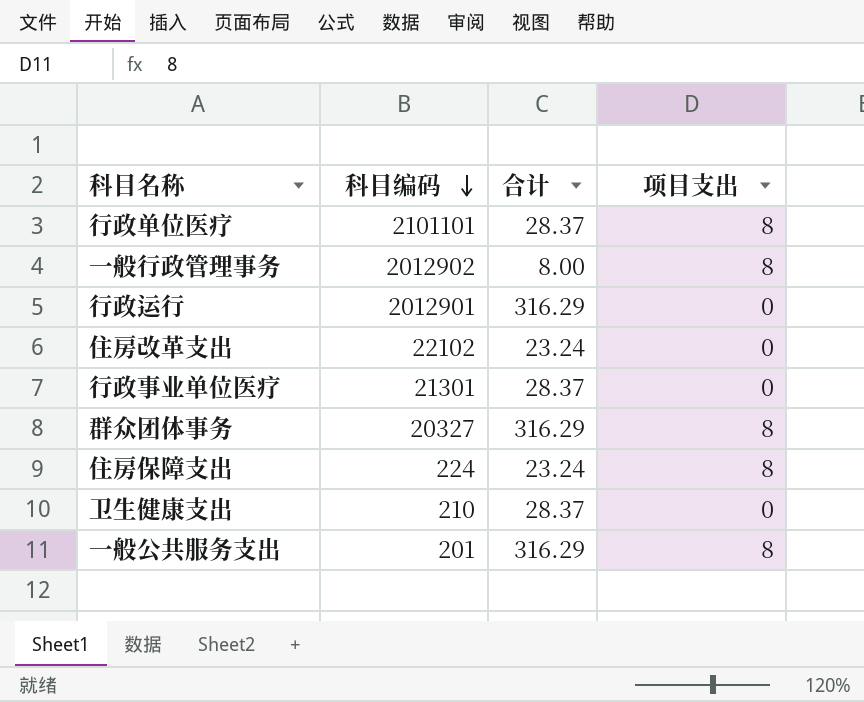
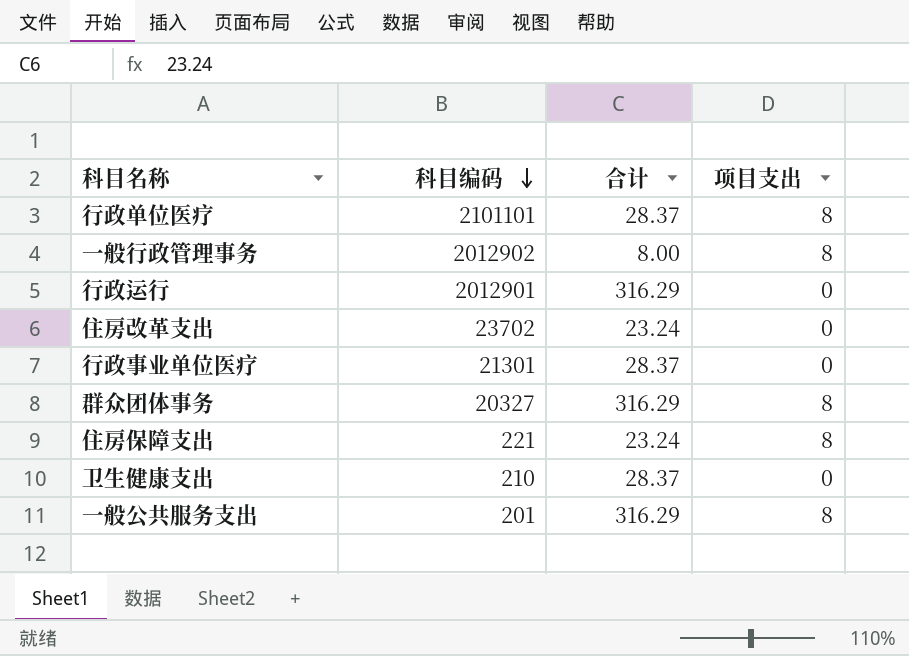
住房改革支出 | 科目编码: 22102 -> 23702
住房保障支出 | 科目编码: 224 -> 221

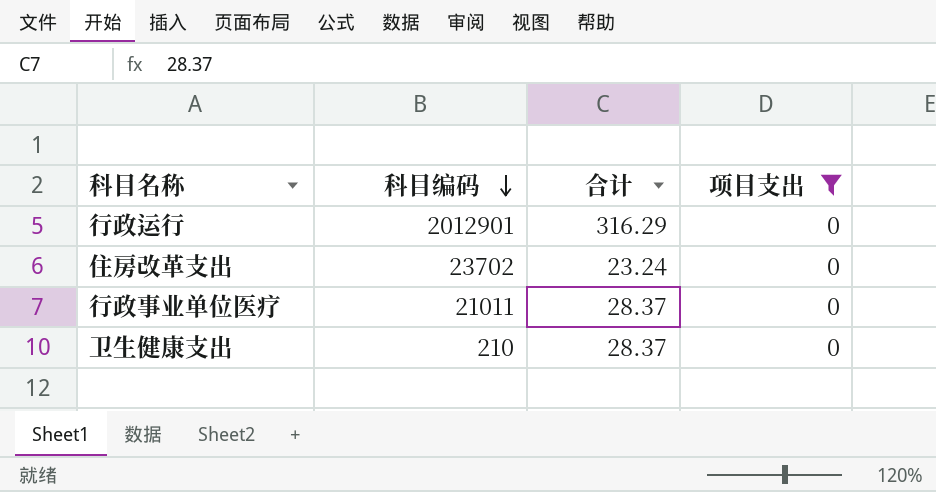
filter: none -> 项目支出 = 0
行政事业单位医疗 | 科目编码: 21301 -> 21011

